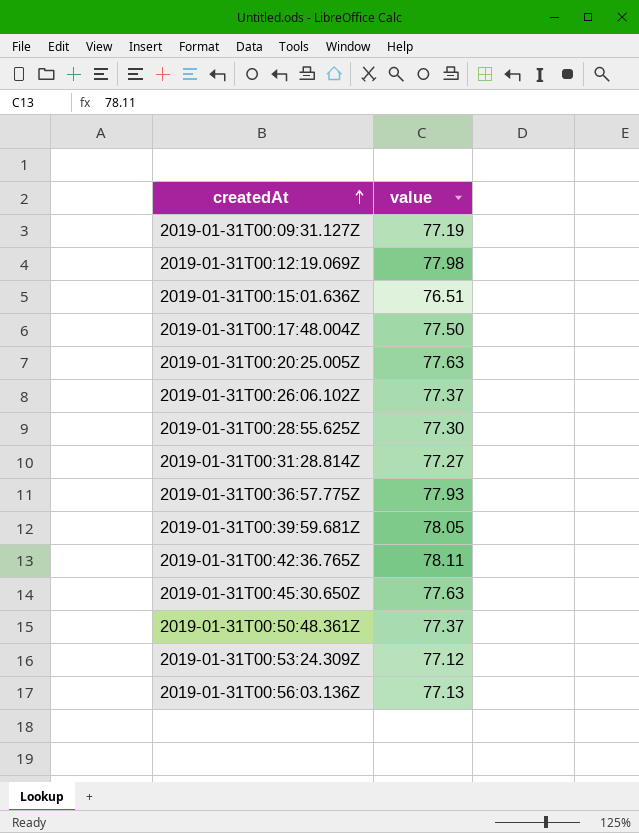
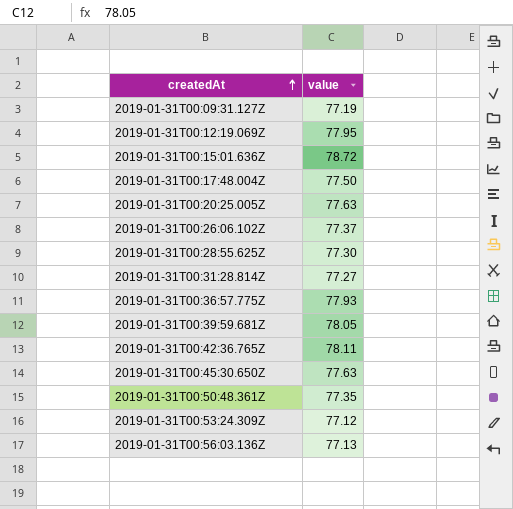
2019-01-31T00:12:19.069Z | value: 77.98 -> 77.95
2019-01-31T00:15:01.636Z | value: 76.51 -> 78.72
2019-01-31T00:50:48.361Z | value: 77.37 -> 77.35

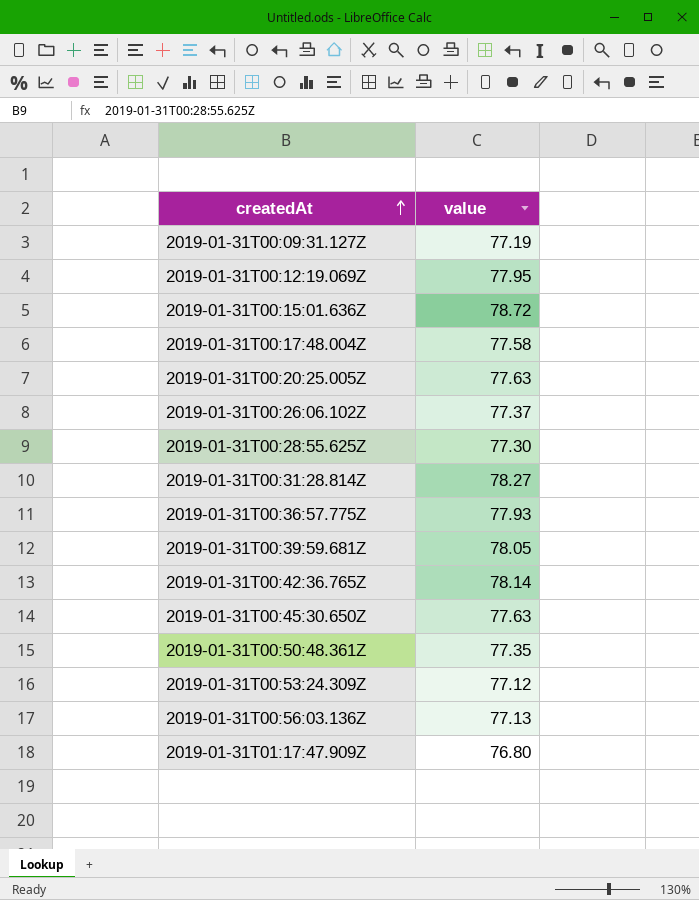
2019-01-31T00:17:48.004Z | value: 77.50 -> 77.58
2019-01-31T00:31:28.814Z | value: 77.27 -> 78.27
2019-01-31T00:42:36.765Z | value: 78.11 -> 78.14
row 2019-01-31T01:17:47.909Z: none -> 76.80

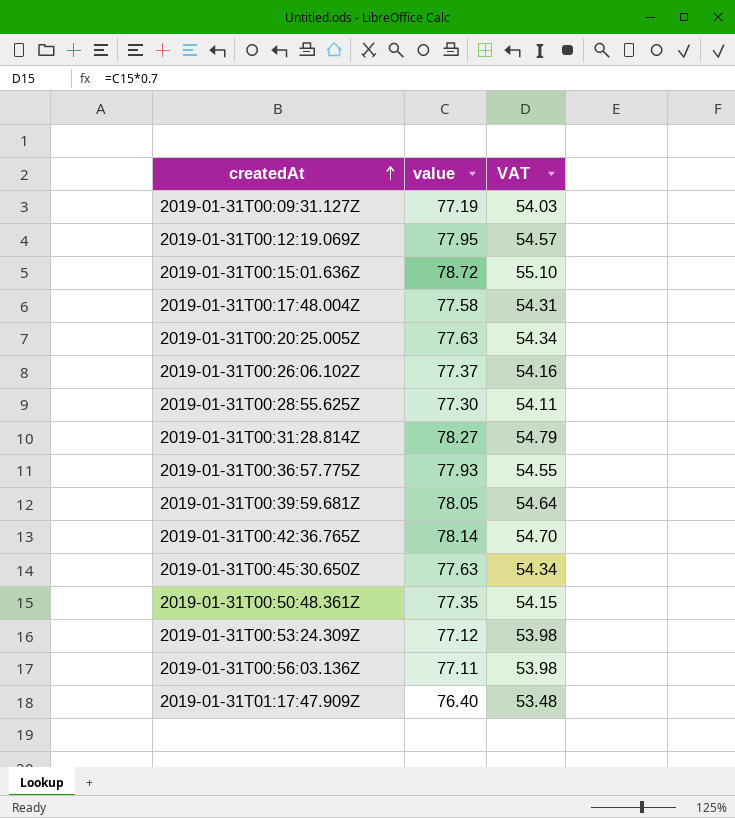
column VAT | formula: none -> [value] * 0.7
2019-01-31T00:56:03.136Z | value: 77.13 -> 77.11
2019-01-31T01:17:47.909Z | value: 76.80 -> 76.40

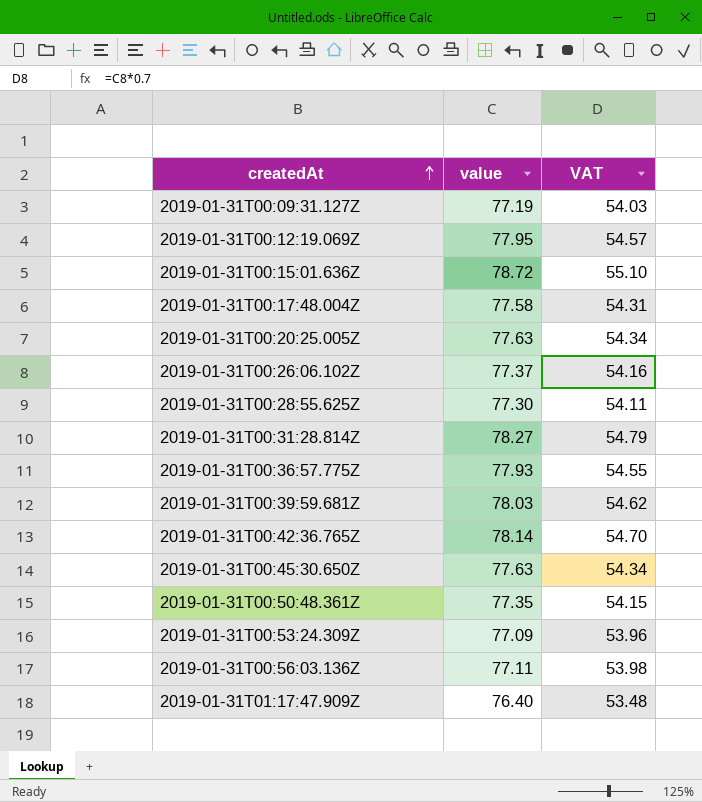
2019-01-31T00:39:59.681Z | value: 78.05 -> 78.03
2019-01-31T00:39:59.681Z | VAT: 54.64 -> 54.62
2019-01-31T00:53:24.309Z | value: 77.12 -> 77.09
2019-01-31T00:53:24.309Z | VAT: 53.98 -> 53.96

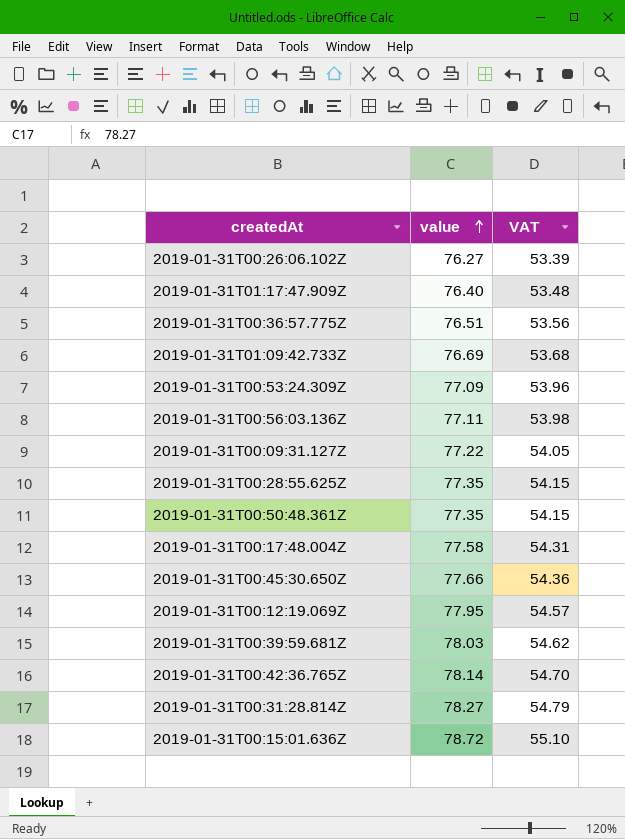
row order: createdAt ascending -> value ascending
row 2019-01-31T00:20:25.005Z: 77.63 | 54.34 -> none
2019-01-31T00:26:06.102Z | value: 77.37 -> 76.27
2019-01-31T00:26:06.102Z | VAT: 54.16 -> 53.39
2019-01-31T00:36:57.775Z | value: 77.93 -> 76.51
2019-01-31T00:36:57.775Z | VAT: 54.55 -> 53.56
row 2019-01-31T01:09:42.733Z: none -> 76.69 | 53.68
2019-01-31T00:09:31.127Z | value: 77.19 -> 77.22
2019-01-31T00:09:31.127Z | VAT: 54.03 -> 54.05
2019-01-31T00:28:55.625Z | value: 77.30 -> 77.35
2019-01-31T00:28:55.625Z | VAT: 54.11 -> 54.15
2019-01-31T00:45:30.650Z | value: 77.63 -> 77.66
2019-01-31T00:45:30.650Z | VAT: 54.34 -> 54.36

